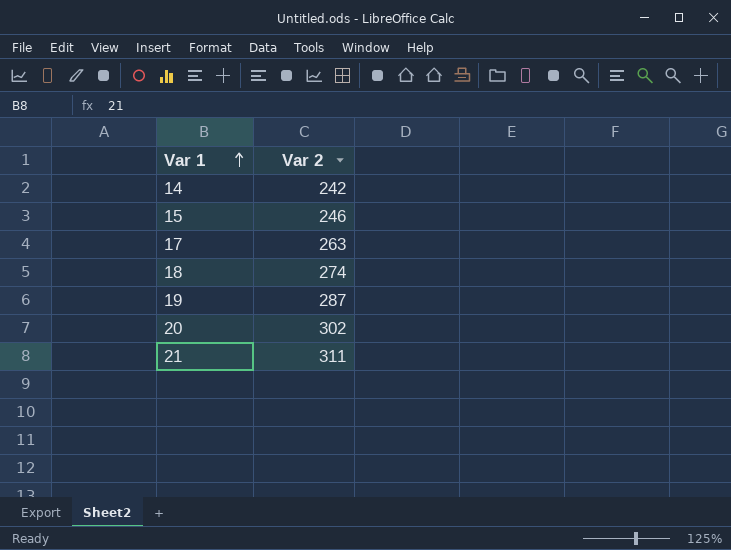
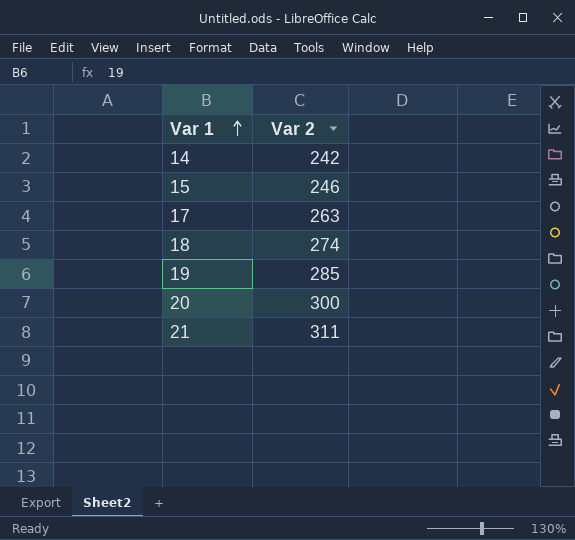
19 | Var 2: 287 -> 285
20 | Var 2: 302 -> 300

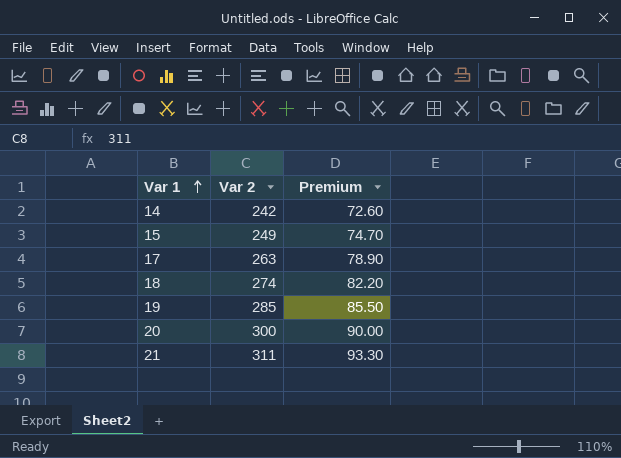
column Premium | formula: none -> [Var 2] * 0.3
15 | Var 2: 246 -> 249

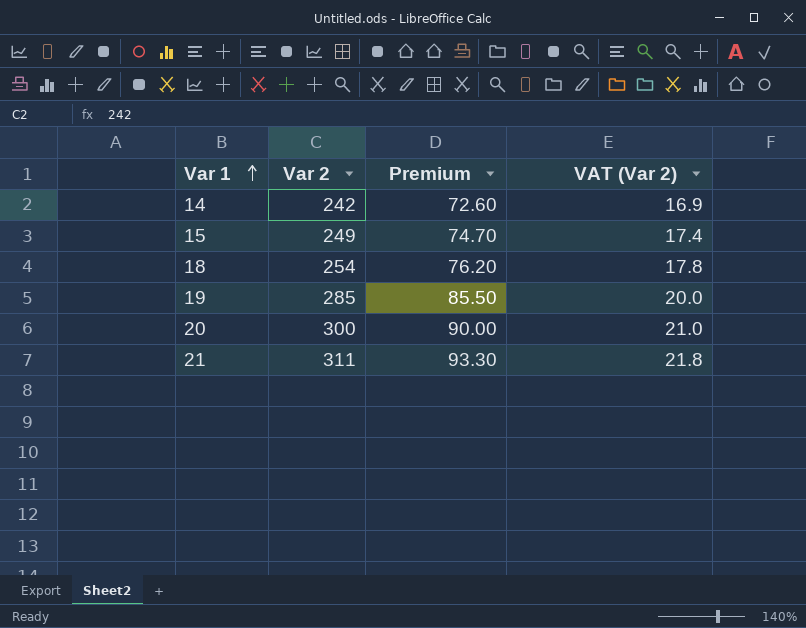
column VAT (Var 2) | formula: none -> [Var 2] * 0.07
row 17: 263 | 78.90 -> none
18 | Var 2: 274 -> 254
18 | Premium: 82.20 -> 76.20

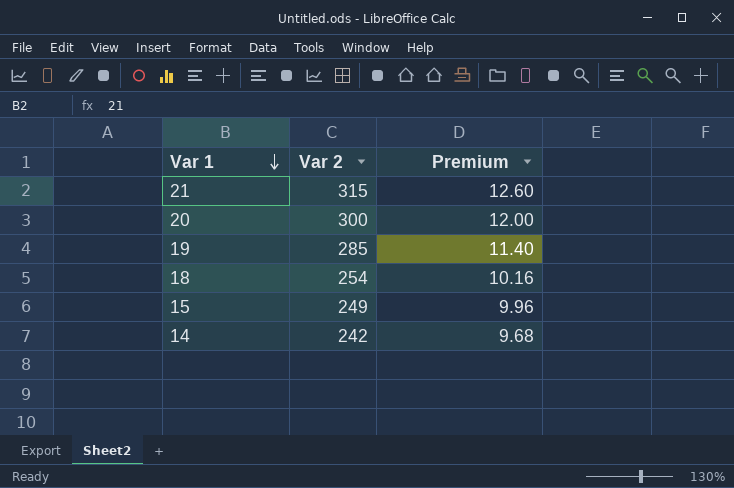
row order: Var 1 ascending -> Var 1 descending
column VAT (Var 2) | formula: [Var 2] * 0.07 -> none
column Premium | formula: [Var 2] * 0.3 -> [Var 2] * 0.04
21 | Var 2: 311 -> 315

